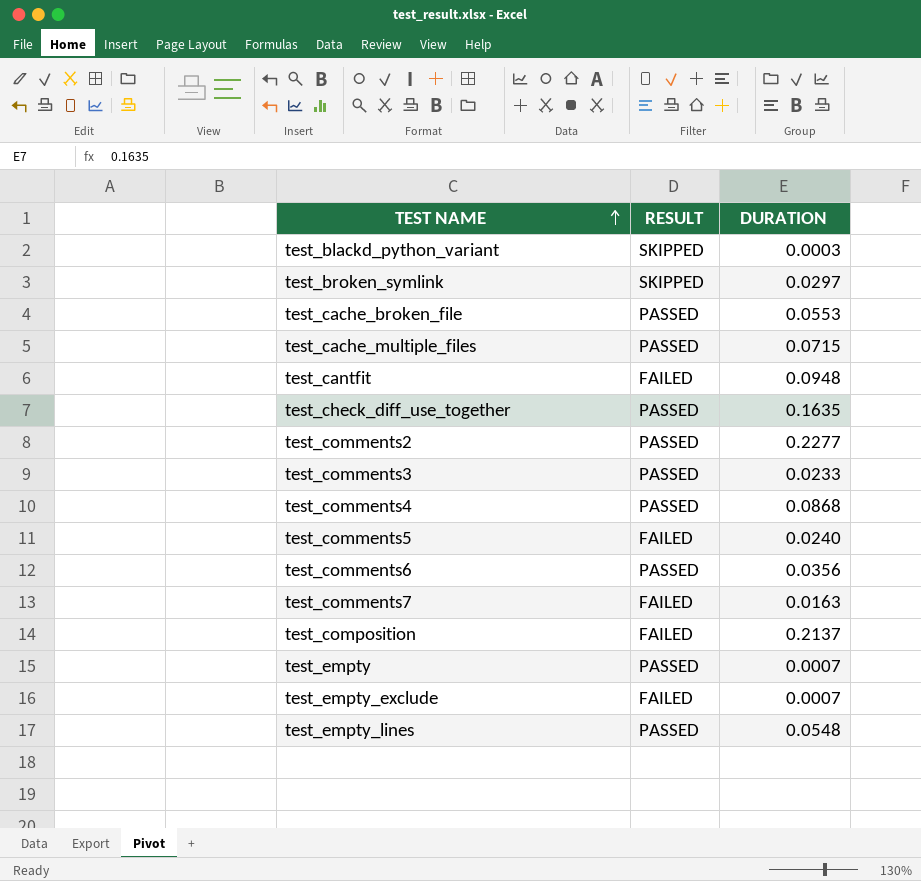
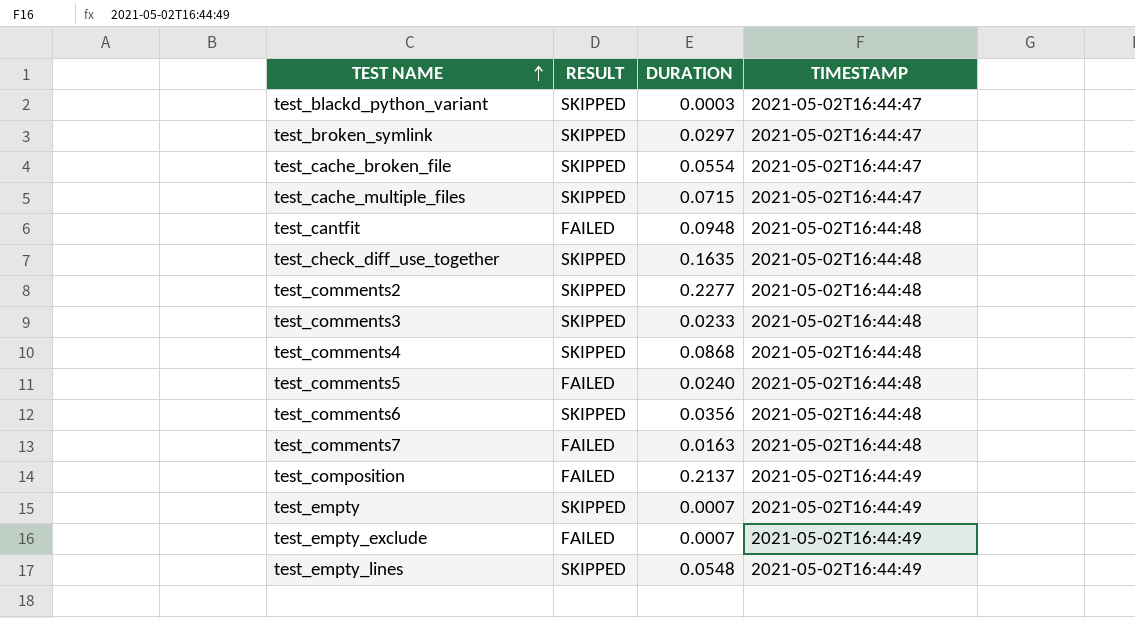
column TIMESTAMP | position: none -> 4
test_cache_broken_file | RESULT: PASSED -> SKIPPED
test_cache_broken_file | DURATION: 0.0553 -> 0.0554
test_cache_multiple_files | RESULT: PASSED -> SKIPPED
test_check_diff_use_together | RESULT: PASSED -> SKIPPED
test_comments2 | RESULT: PASSED -> SKIPPED
test_comments3 | RESULT: PASSED -> SKIPPED
test_comments4 | RESULT: PASSED -> SKIPPED
test_comments6 | RESULT: PASSED -> SKIPPED
test_empty | RESULT: PASSED -> SKIPPED
test_empty_lines | RESULT: PASSED -> SKIPPED

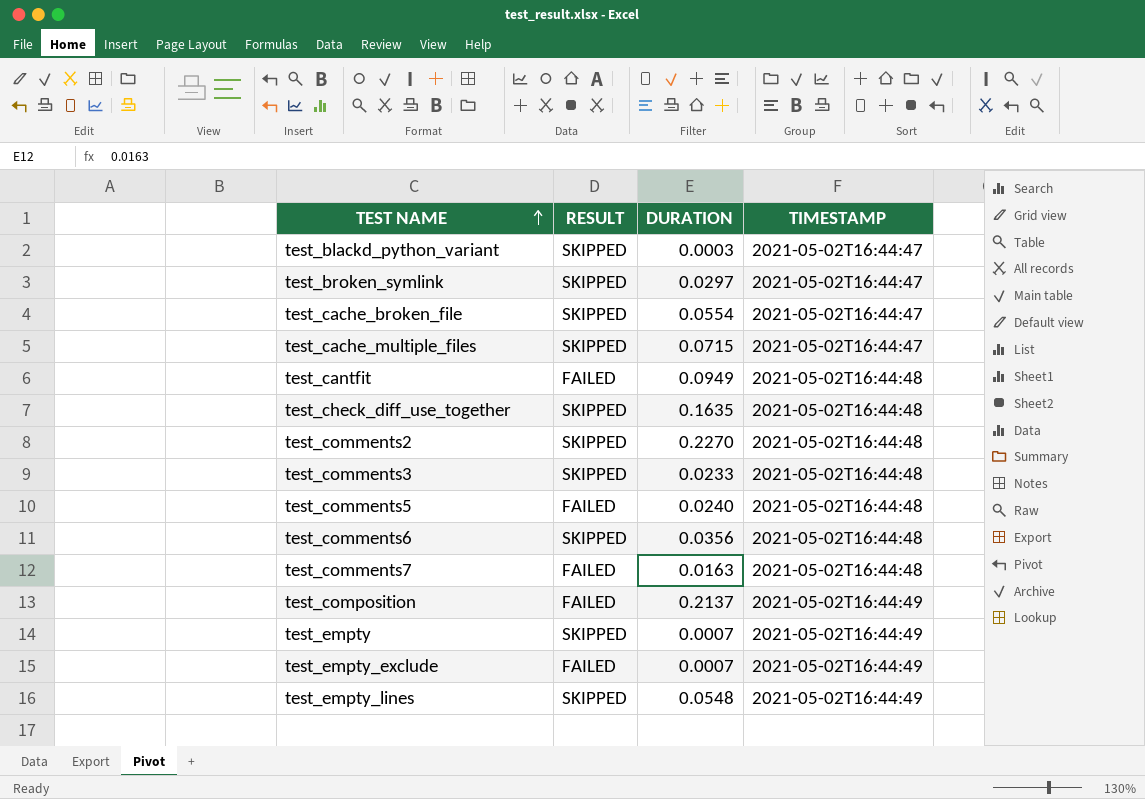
row test_comments4: SKIPPED | 0.0868 | 2021-05-02T16:44:48 -> none
test_cantfit | DURATION: 0.0948 -> 0.0949
test_comments2 | DURATION: 0.2277 -> 0.2270

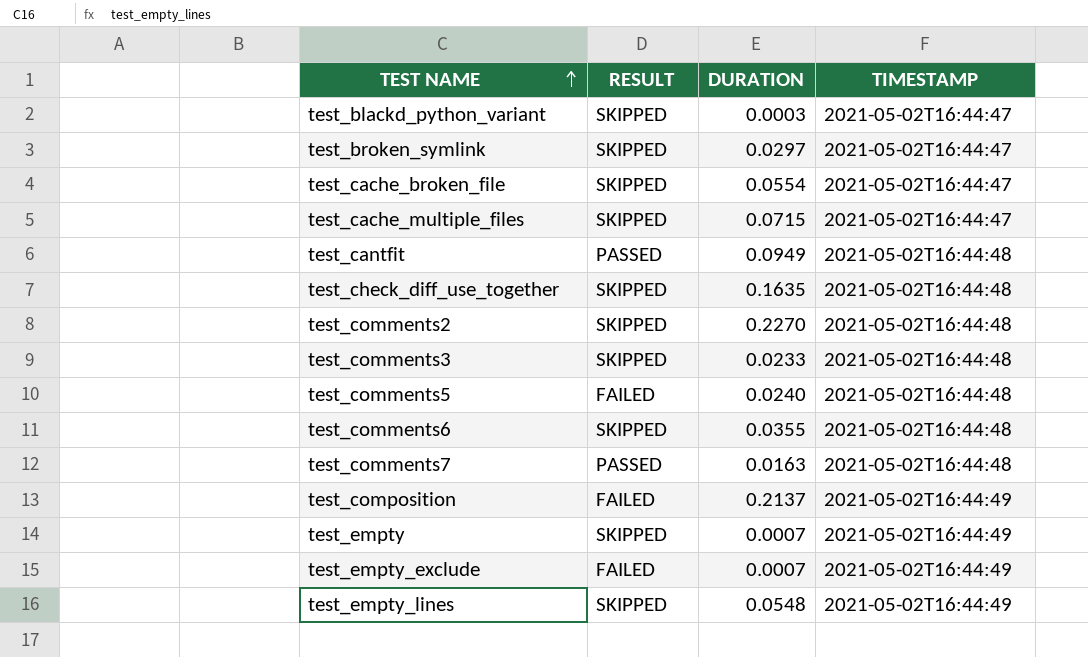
test_cantfit | RESULT: FAILED -> PASSED
test_comments6 | DURATION: 0.0356 -> 0.0355
test_comments7 | RESULT: FAILED -> PASSED

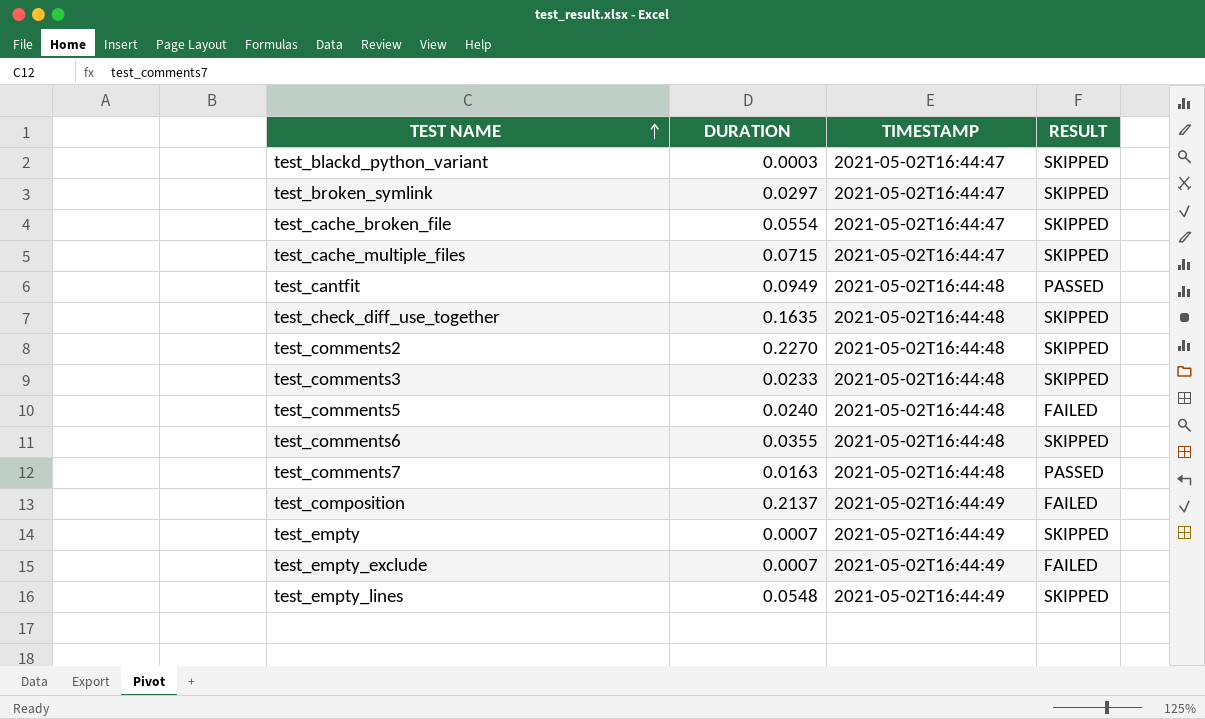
column RESULT | position: 2 -> 4

